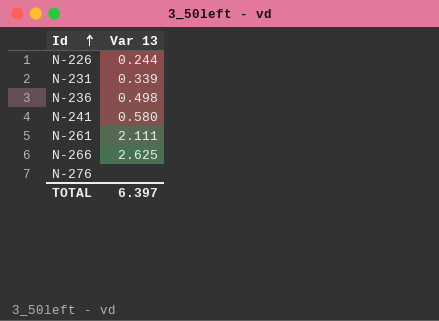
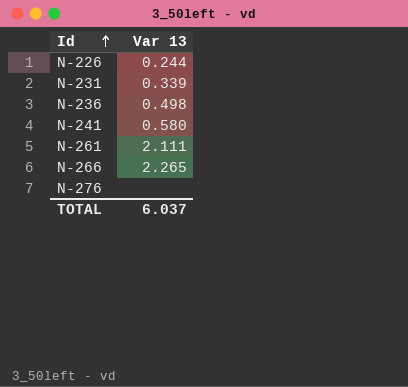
N-266 | Var 13: 2.625 -> 2.265
TOTAL | Var 13: 6.397 -> 6.037

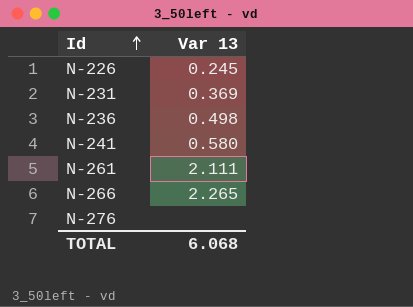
N-226 | Var 13: 0.244 -> 0.245
N-231 | Var 13: 0.339 -> 0.369
TOTAL | Var 13: 6.037 -> 6.068

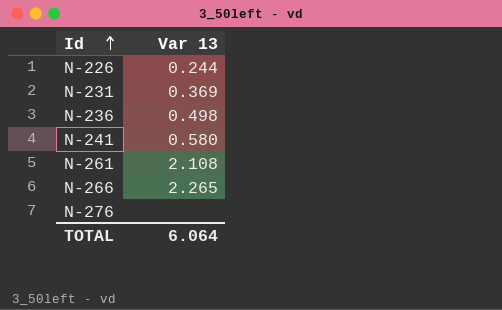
N-226 | Var 13: 0.245 -> 0.244
N-261 | Var 13: 2.111 -> 2.108
TOTAL | Var 13: 6.068 -> 6.064

